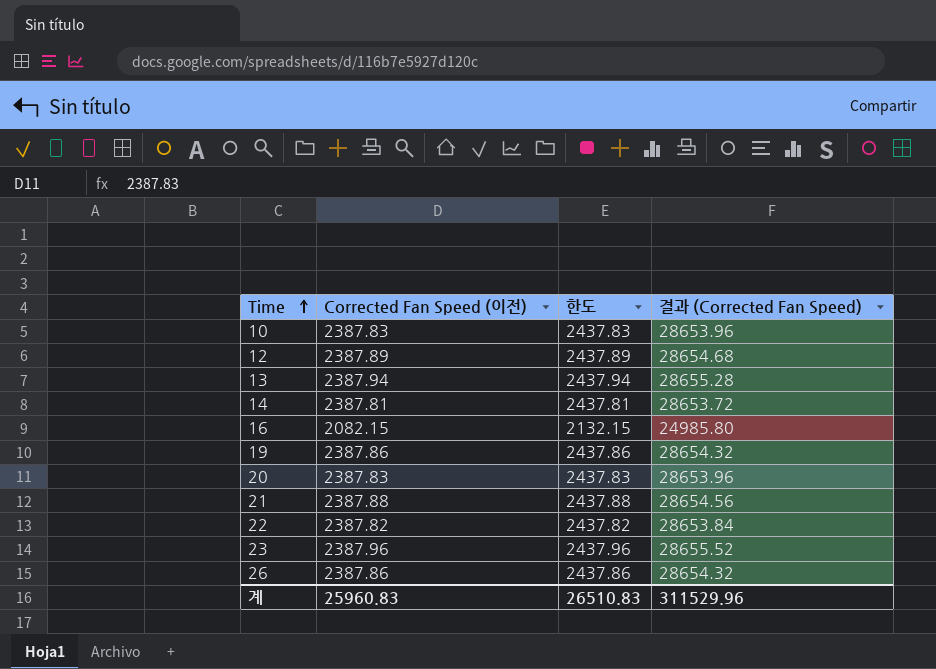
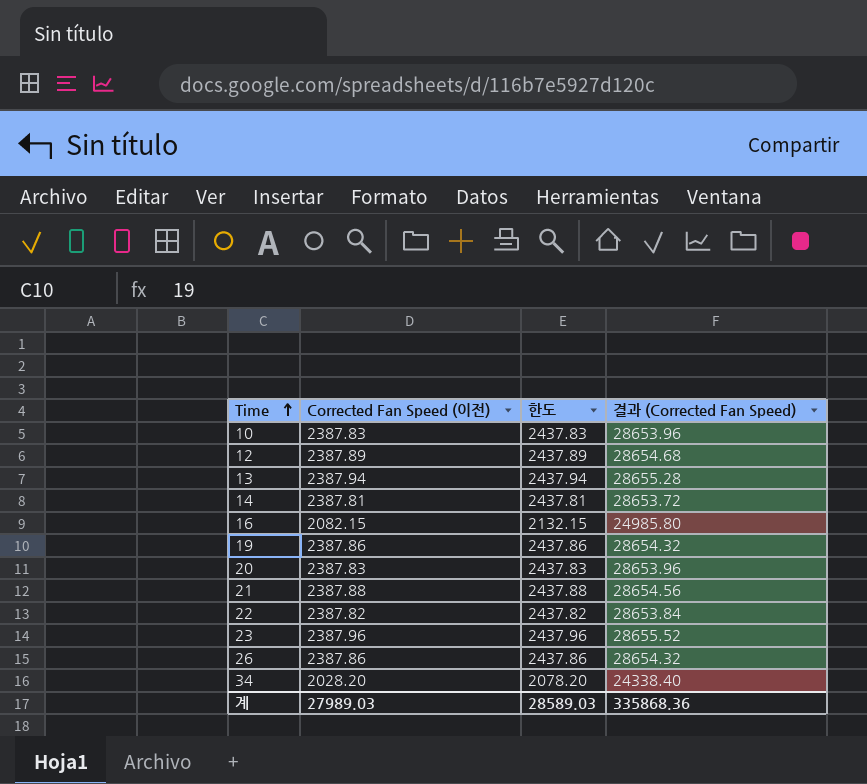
row 34: none -> 2028.20 | 2078.20 | 24338.40
계 | Corrected Fan Speed (이전): 25960.83 -> 27989.03
계 | 한도: 26510.83 -> 28589.03
계 | 결과 (Corrected Fan Speed): 311529.96 -> 335868.36

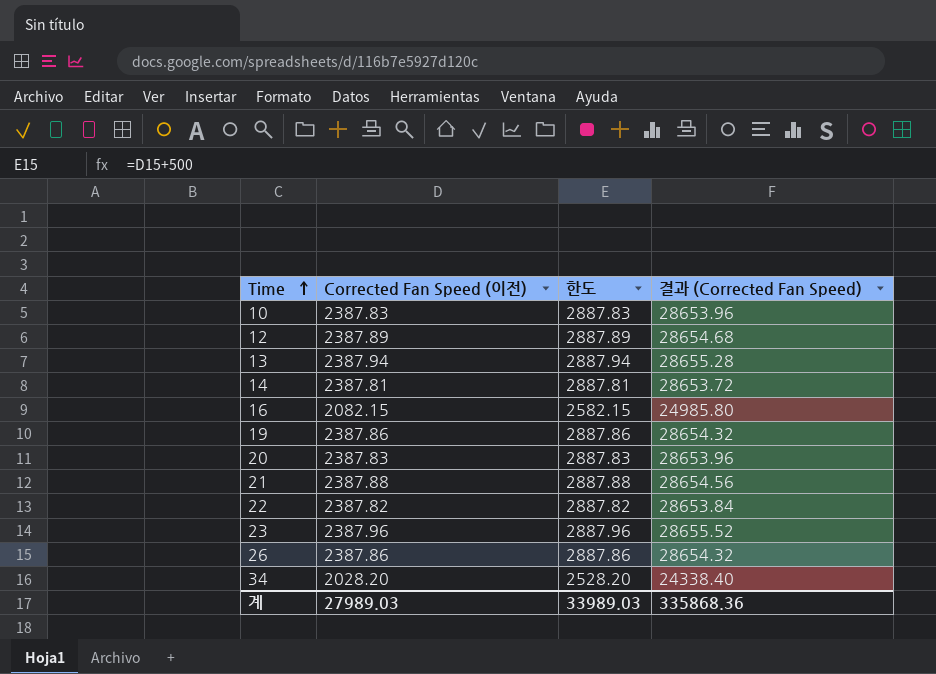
column 한도 | formula: [Corrected Fan Speed (이전)] + 50 -> [Corrected Fan Speed (이전)] + 500
계 | 한도: 28589.03 -> 33989.03

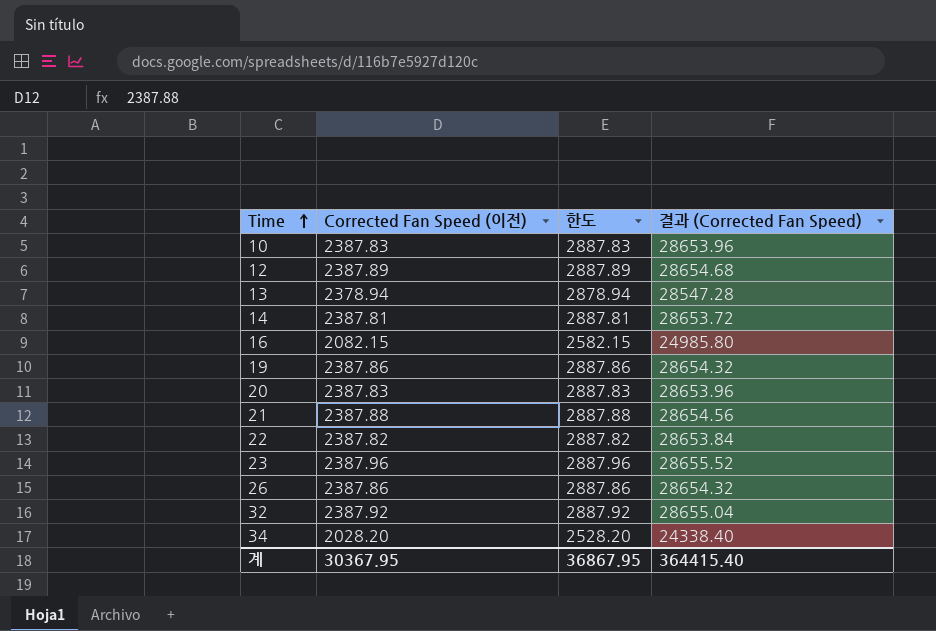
13 | Corrected Fan Speed (이전): 2387.94 -> 2378.94
13 | 한도: 2887.94 -> 2878.94
13 | 결과 (Corrected Fan Speed): 28655.28 -> 28547.28
row 32: none -> 2387.92 | 2887.92 | 28655.04
계 | Corrected Fan Speed (이전): 27989.03 -> 30367.95
계 | 한도: 33989.03 -> 36867.95
계 | 결과 (Corrected Fan Speed): 335868.36 -> 364415.40

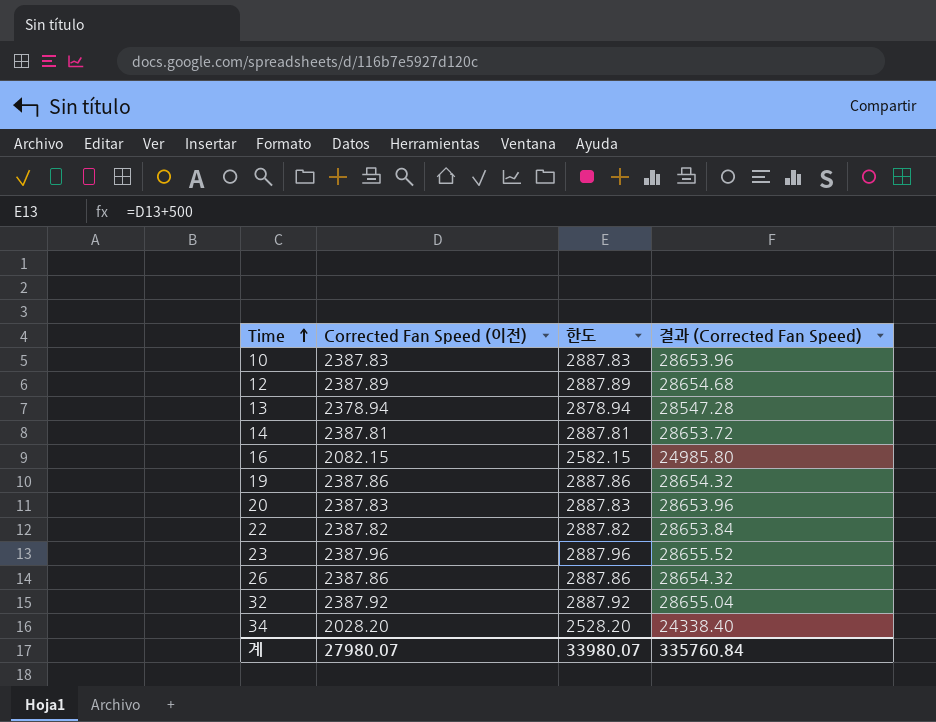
row 21: 2387.88 | 2887.88 | 28654.56 -> none
계 | Corrected Fan Speed (이전): 30367.95 -> 27980.07
계 | 한도: 36867.95 -> 33980.07
계 | 결과 (Corrected Fan Speed): 364415.40 -> 335760.84

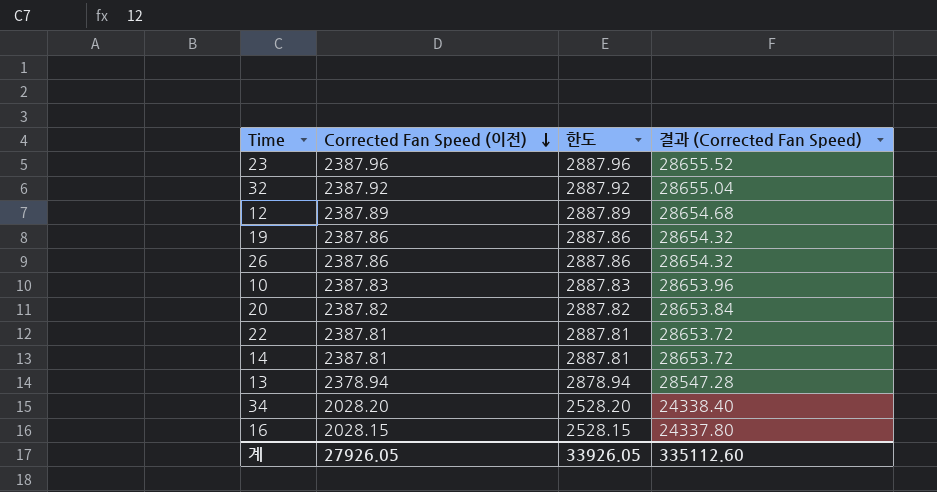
row order: Time ascending -> Corrected Fan Speed (이전) descending
20 | Corrected Fan Speed (이전): 2387.83 -> 2387.82
20 | 한도: 2887.83 -> 2887.82
20 | 결과 (Corrected Fan Speed): 28653.96 -> 28653.84
22 | Corrected Fan Speed (이전): 2387.82 -> 2387.81
22 | 한도: 2887.82 -> 2887.81
22 | 결과 (Corrected Fan Speed): 28653.84 -> 28653.72
16 | Corrected Fan Speed (이전): 2082.15 -> 2028.15
16 | 한도: 2582.15 -> 2528.15
16 | 결과 (Corrected Fan Speed): 24985.80 -> 24337.80
계 | Corrected Fan Speed (이전): 27980.07 -> 27926.05
계 | 한도: 33980.07 -> 33926.05
계 | 결과 (Corrected Fan Speed): 335760.84 -> 335112.60

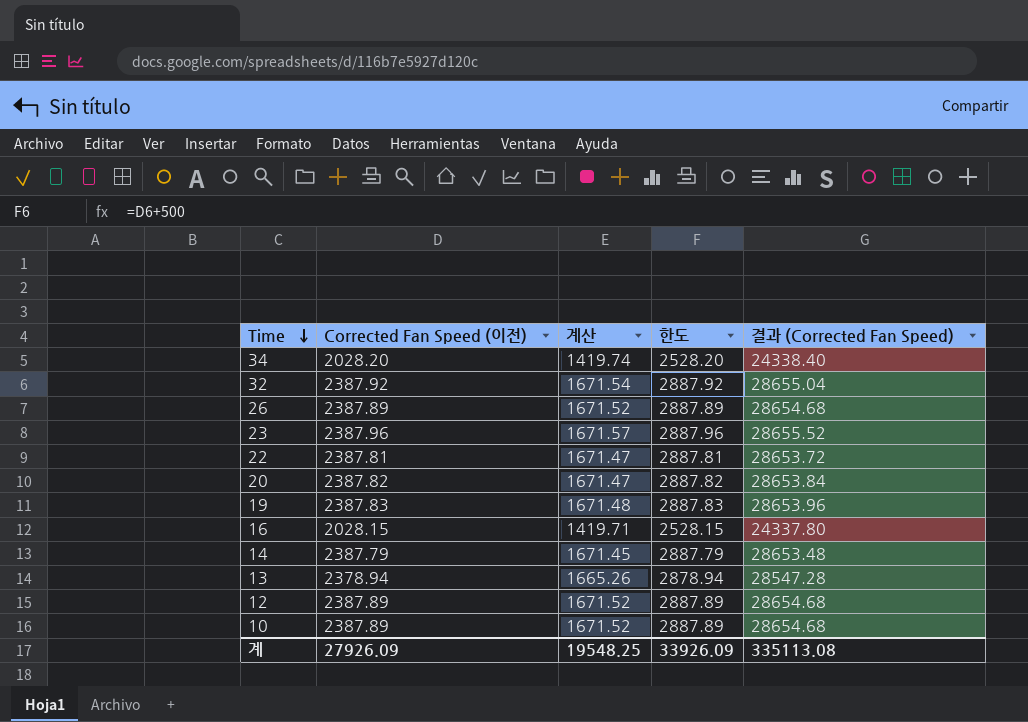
row order: Corrected Fan Speed (이전) descending -> Time descending
column 계산 | formula: none -> [Corrected Fan Speed (이전)] * 0.7
26 | Corrected Fan Speed (이전): 2387.86 -> 2387.89
26 | 한도: 2887.86 -> 2887.89
26 | 결과 (Corrected Fan Speed): 28654.32 -> 28654.68
19 | Corrected Fan Speed (이전): 2387.86 -> 2387.83
19 | 한도: 2887.86 -> 2887.83
19 | 결과 (Corrected Fan Speed): 28654.32 -> 28653.96
14 | Corrected Fan Speed (이전): 2387.81 -> 2387.79
14 | 한도: 2887.81 -> 2887.79
14 | 결과 (Corrected Fan Speed): 28653.72 -> 28653.48
10 | Corrected Fan Speed (이전): 2387.83 -> 2387.89
10 | 한도: 2887.83 -> 2887.89
10 | 결과 (Corrected Fan Speed): 28653.96 -> 28654.68
계 | Corrected Fan Speed (이전): 27926.05 -> 27926.09
계 | 한도: 33926.05 -> 33926.09
계 | 결과 (Corrected Fan Speed): 335112.60 -> 335113.08

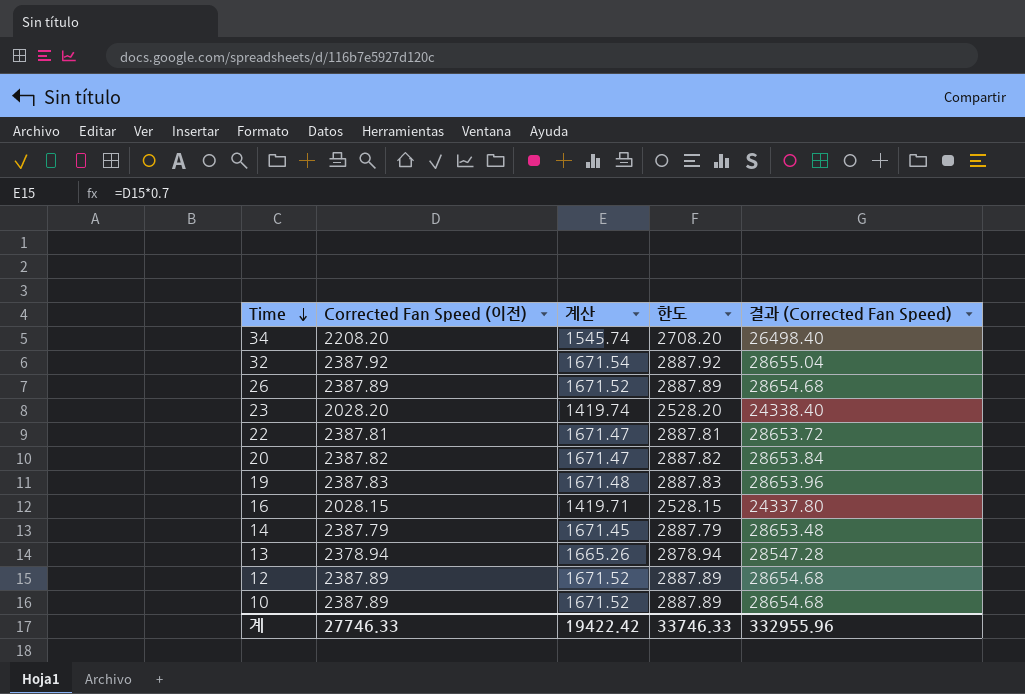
34 | Corrected Fan Speed (이전): 2028.20 -> 2208.20
34 | 계산: 1419.74 -> 1545.74
34 | 한도: 2528.20 -> 2708.20
34 | 결과 (Corrected Fan Speed): 24338.40 -> 26498.40
23 | Corrected Fan Speed (이전): 2387.96 -> 2028.20
23 | 계산: 1671.57 -> 1419.74
23 | 한도: 2887.96 -> 2528.20
23 | 결과 (Corrected Fan Speed): 28655.52 -> 24338.40
계 | Corrected Fan Speed (이전): 27926.09 -> 27746.33
계 | 계산: 19548.25 -> 19422.42
계 | 한도: 33926.09 -> 33746.33
계 | 결과 (Corrected Fan Speed): 335113.08 -> 332955.96

